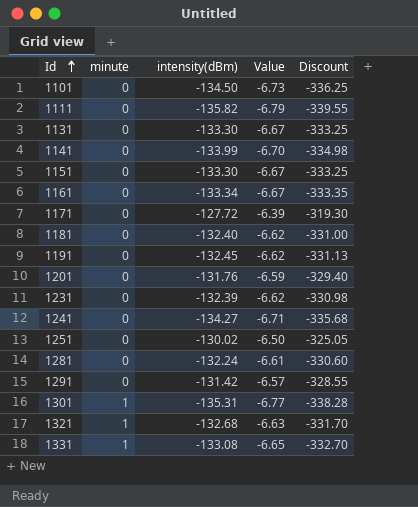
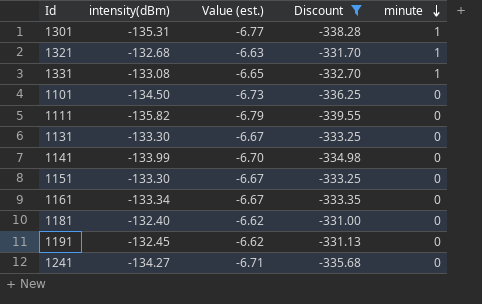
filter: none -> Discount <= -331.00
row order: Id ascending -> minute descending
column name: Value -> Value (est.)
column minute | position: 2 -> 5

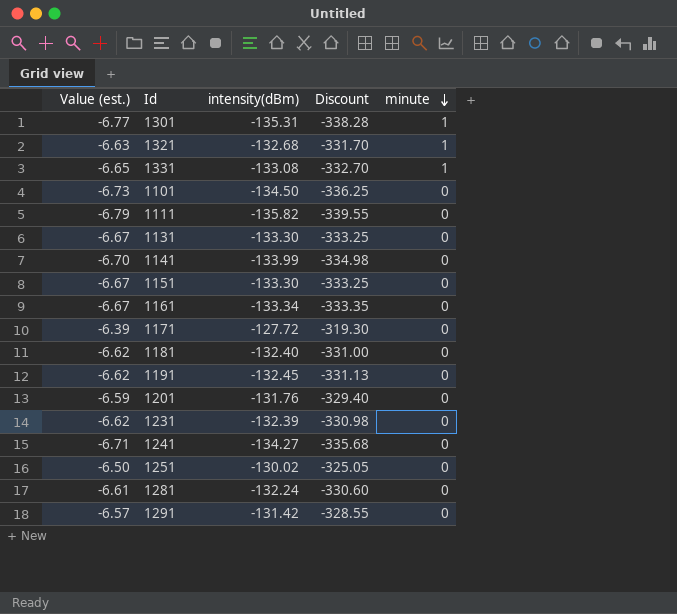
filter: Discount <= -331.00 -> none
column Value (est.) | position: 3 -> 1

